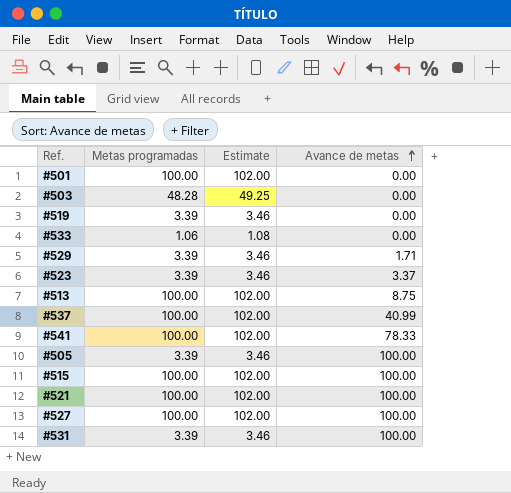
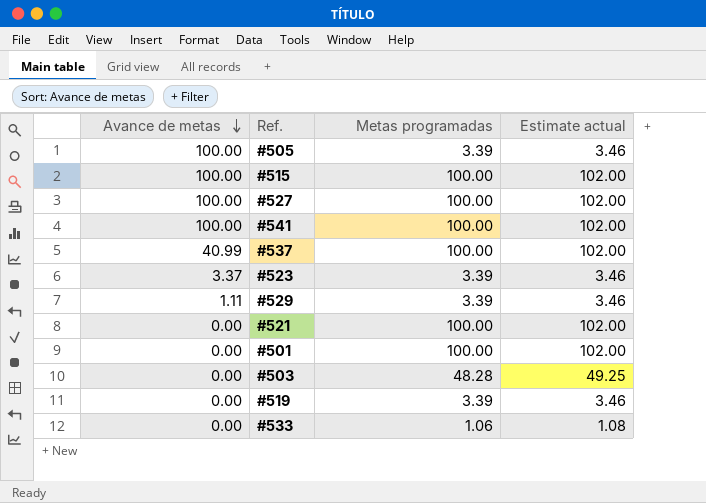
row order: Avance de metas ascending -> Avance de metas descending
column Avance de metas | position: 4 -> 1
column name: Estimate -> Estimate actual
row #513: 100.00 | 102.00 | 8.75 -> none
row #531: 3.39 | 3.46 | 100.00 -> none
#541 | Avance de metas: 78.33 -> 100.00
#529 | Avance de metas: 1.71 -> 1.11
#521 | Avance de metas: 100.00 -> 0.00

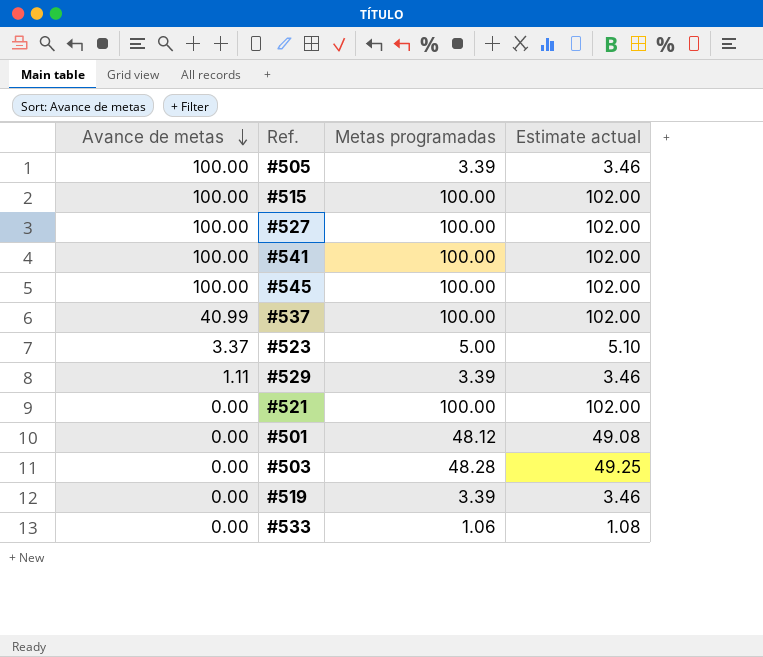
row #545: none -> 100.00 | 100.00 | 102.00
#523 | Metas programadas: 3.39 -> 5.00
#523 | Estimate actual: 3.46 -> 5.10
#501 | Metas programadas: 100.00 -> 48.12
#501 | Estimate actual: 102.00 -> 49.08

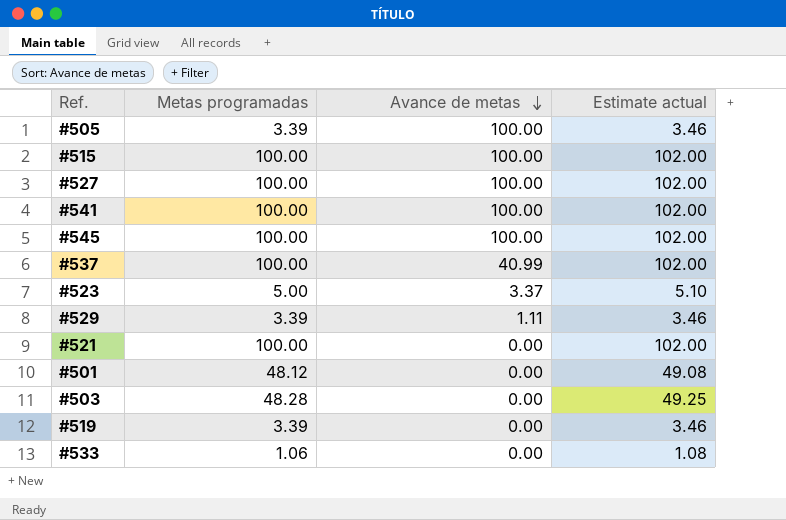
column Avance de metas | position: 1 -> 3

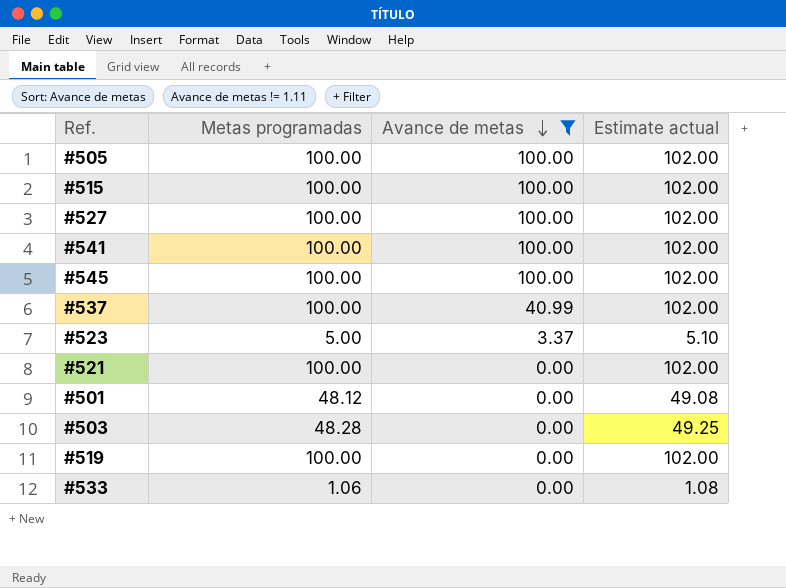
filter: none -> Avance de metas != 1.11
#505 | Metas programadas: 3.39 -> 100.00
#505 | Estimate actual: 3.46 -> 102.00
#519 | Metas programadas: 3.39 -> 100.00
#519 | Estimate actual: 3.46 -> 102.00

